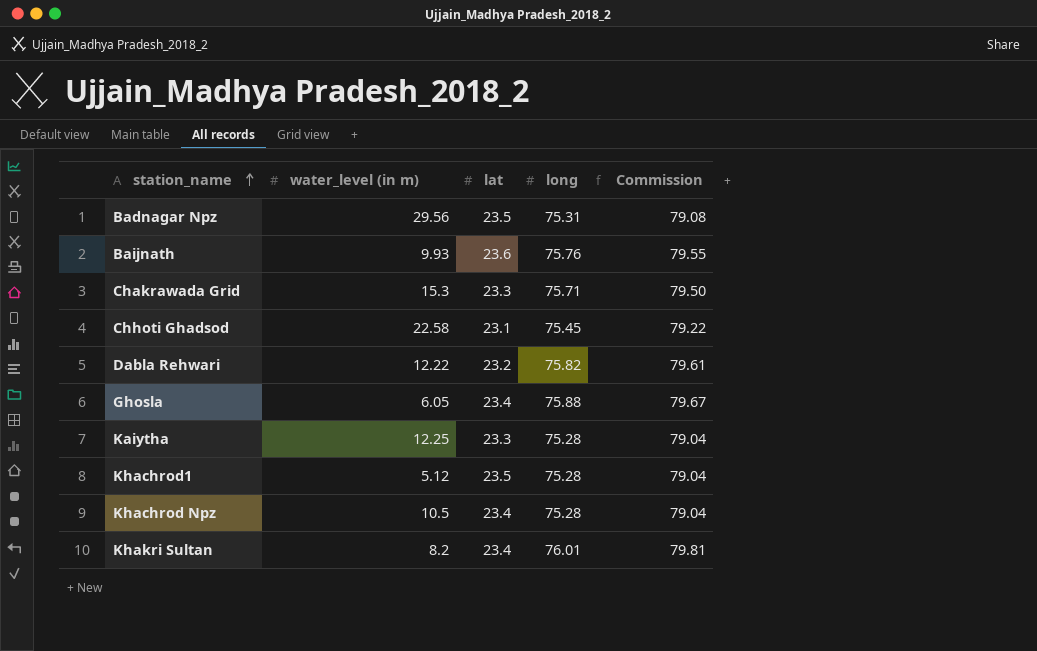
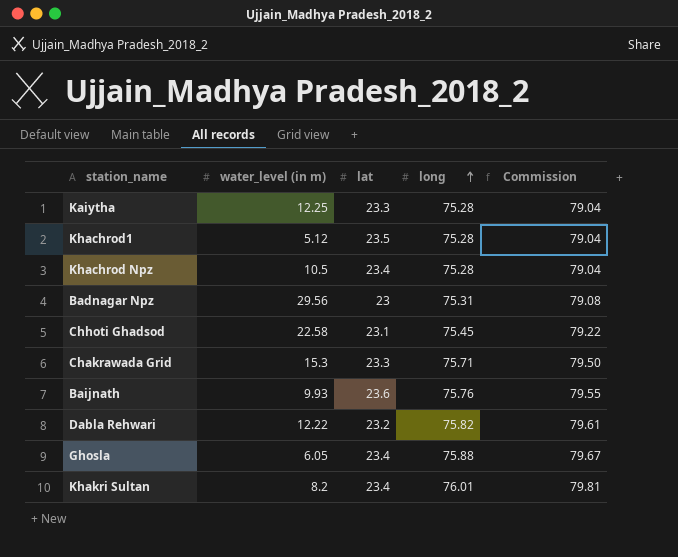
row order: station_name ascending -> long ascending
Badnagar Npz | lat: 23.5 -> 23

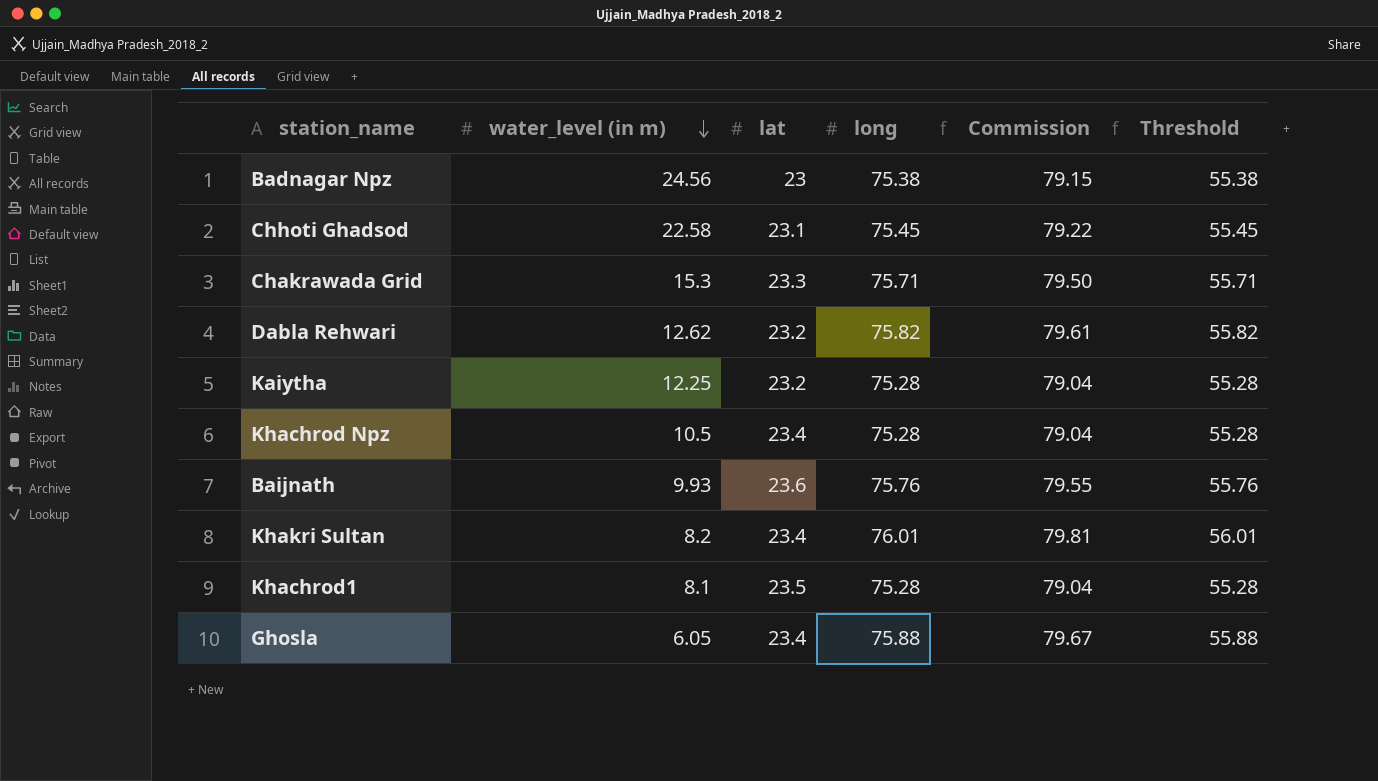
row order: long ascending -> water_level (in m) descending
column Threshold | formula: none -> [long] - 20
Badnagar Npz | water_level (in m): 29.56 -> 24.56
Badnagar Npz | long: 75.31 -> 75.38
Badnagar Npz | Commission: 79.08 -> 79.15
Dabla Rehwari | water_level (in m): 12.22 -> 12.62
Kaiytha | lat: 23.3 -> 23.2
Khachrod1 | water_level (in m): 5.12 -> 8.1

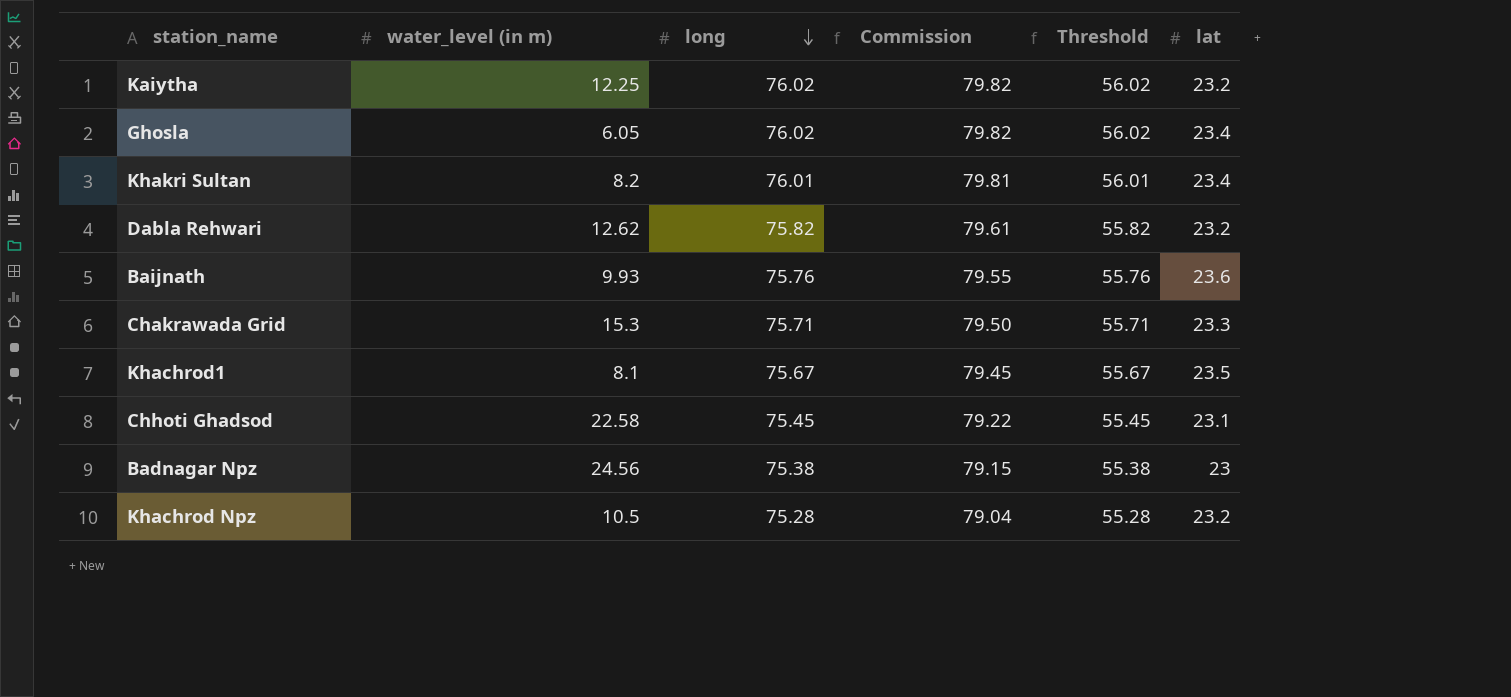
row order: water_level (in m) descending -> long descending
column lat | position: 3 -> 6
Kaiytha | long: 75.28 -> 76.02
Kaiytha | Commission: 79.04 -> 79.82
Kaiytha | Threshold: 55.28 -> 56.02
Ghosla | long: 75.88 -> 76.02
Ghosla | Commission: 79.67 -> 79.82
Ghosla | Threshold: 55.88 -> 56.02
Khachrod1 | long: 75.28 -> 75.67
Khachrod1 | Commission: 79.04 -> 79.45
Khachrod1 | Threshold: 55.28 -> 55.67
Khachrod Npz | lat: 23.4 -> 23.2

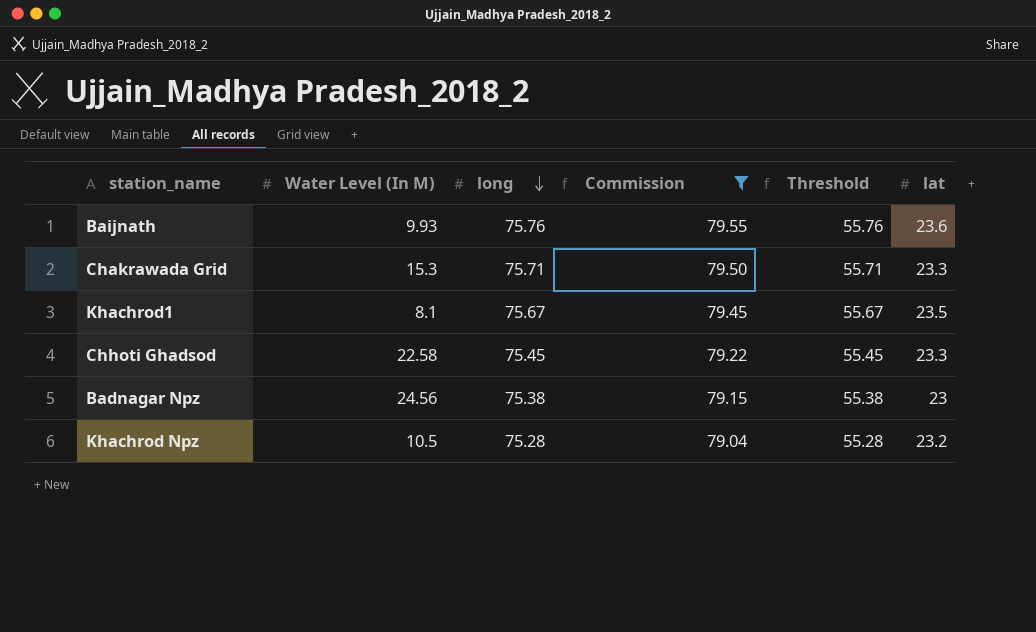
filter: none -> Commission <= 79.55
column name: water_level (in m) -> Water Level (In M)
Chhoti Ghadsod | lat: 23.1 -> 23.3

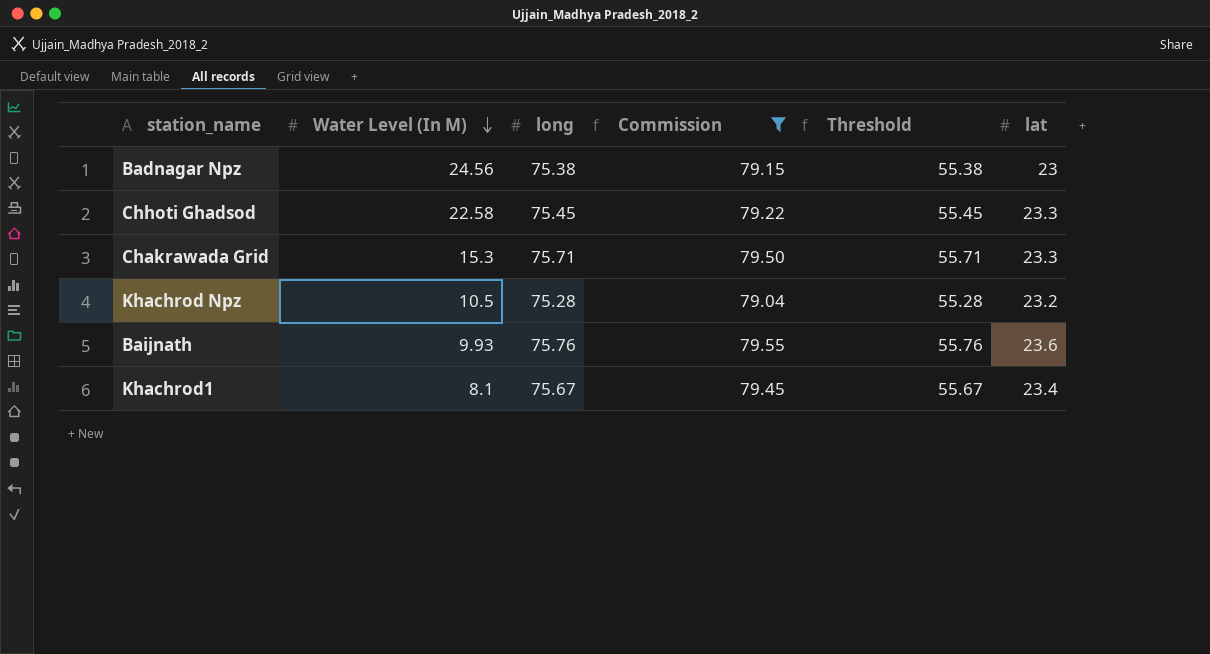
row order: long descending -> Water Level (In M) descending
Khachrod1 | lat: 23.5 -> 23.4

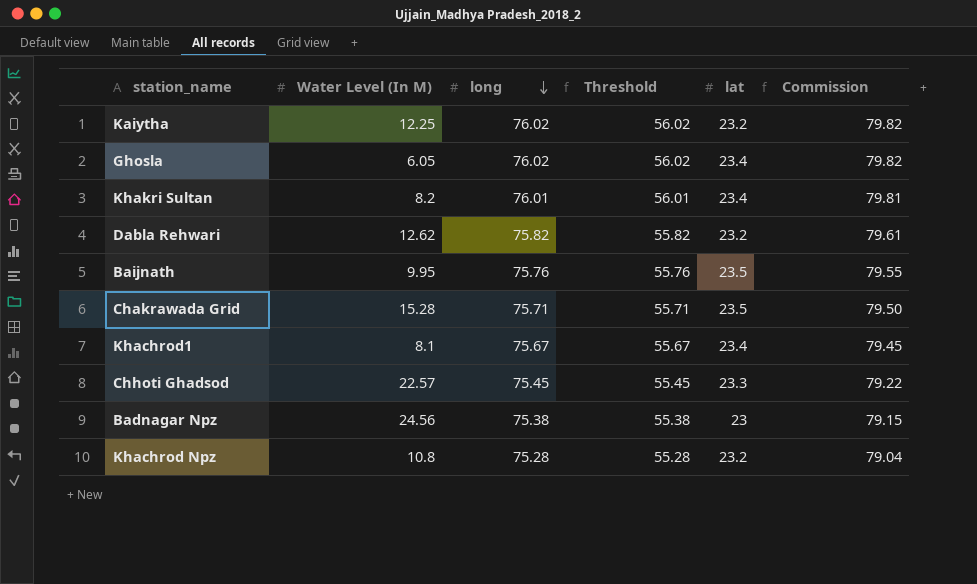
filter: Commission <= 79.55 -> none
row order: Water Level (In M) descending -> long descending
column Commission | position: 4 -> 6
Baijnath | Water Level (In M): 9.93 -> 9.95
Baijnath | lat: 23.6 -> 23.5
Chakrawada Grid | Water Level (In M): 15.3 -> 15.28
Chakrawada Grid | lat: 23.3 -> 23.5
Chhoti Ghadsod | Water Level (In M): 22.58 -> 22.57
Khachrod Npz | Water Level (In M): 10.5 -> 10.8

